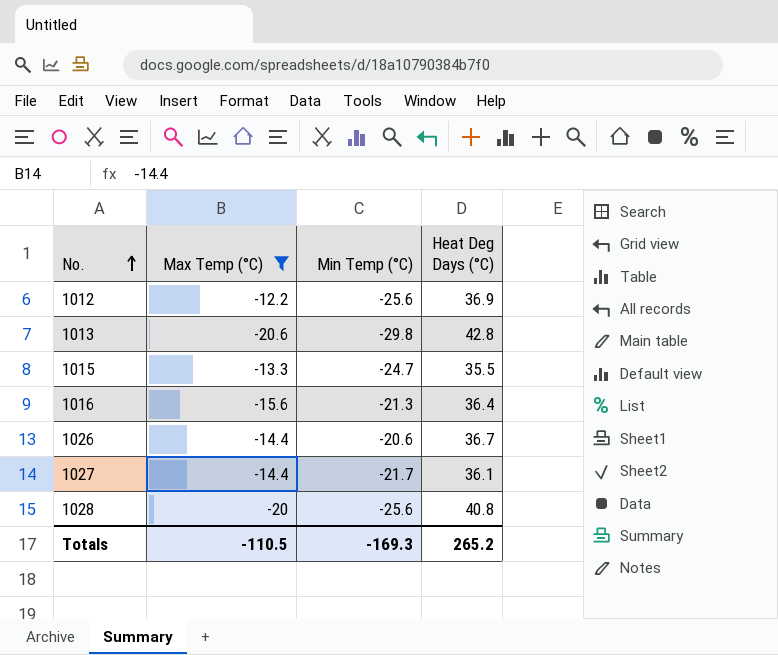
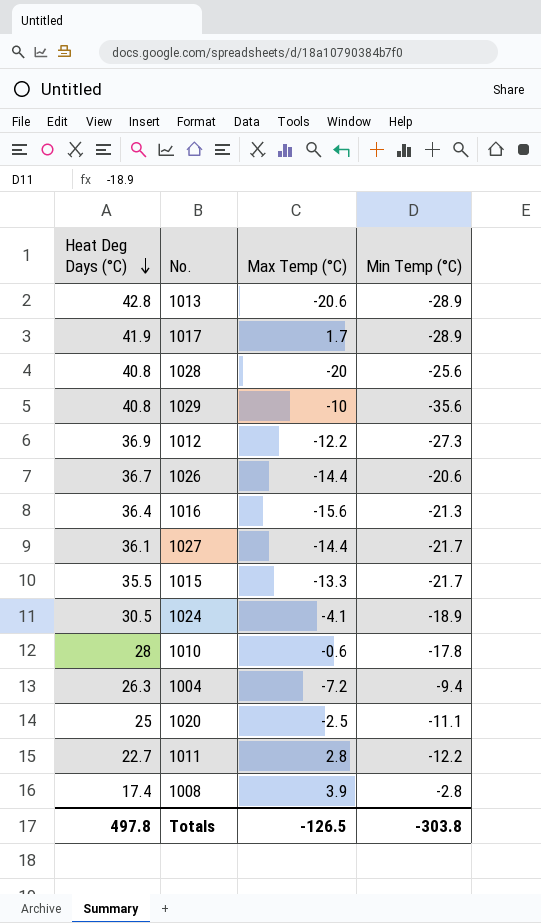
filter: Max Temp (°C) <= -12.2 -> none
row order: No. ascending -> Heat Deg Days (°C) descending
column Heat Deg Days (°C) | position: 4 -> 1
1013 | Min Temp (°C): -29.8 -> -28.9
1012 | Min Temp (°C): -25.6 -> -27.3
1015 | Min Temp (°C): -24.7 -> -21.7
Totals | Heat Deg Days (°C): 265.2 -> 497.8
Totals | Max Temp (°C): -110.5 -> -126.5
Totals | Min Temp (°C): -169.3 -> -303.8

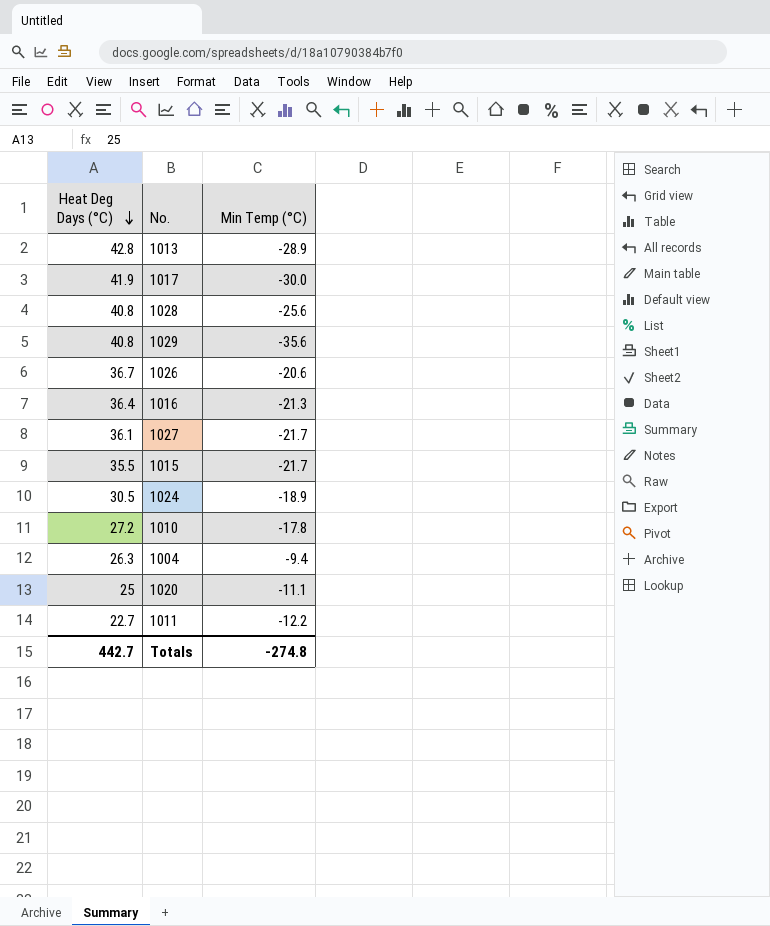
column Max Temp (°C) | position: 3 -> none
row 1012: 36.9 | -12.2 | -27.3 -> none
row 1008: 17.4 | 3.9 | -2.8 -> none
1017 | Min Temp (°C): -28.9 -> -30.0
1010 | Heat Deg Days (°C): 28 -> 27.2
Totals | Heat Deg Days (°C): 497.8 -> 442.7
Totals | Min Temp (°C): -303.8 -> -274.8

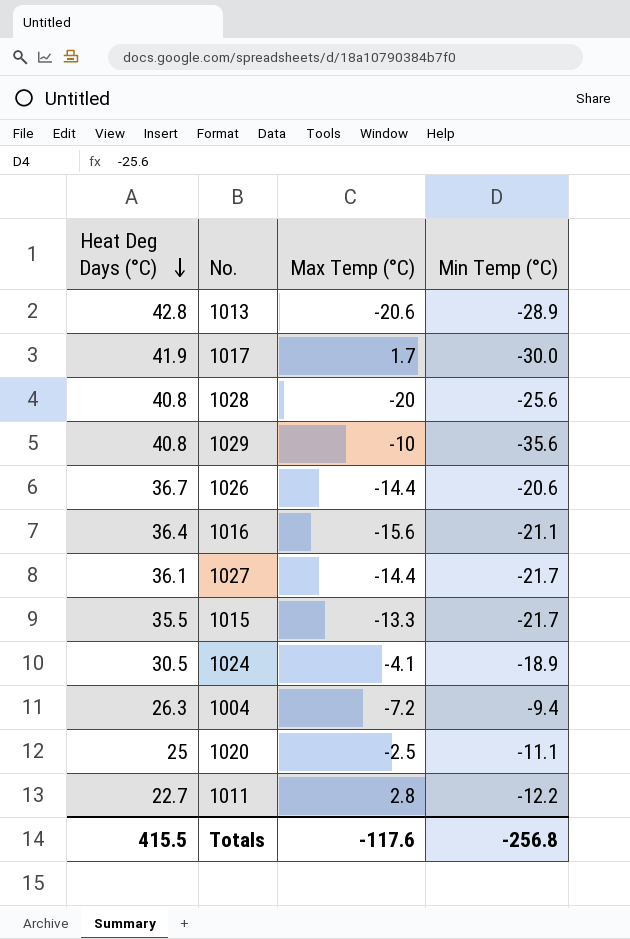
column Max Temp (°C) | position: none -> 3
row 1010: 27.2 | -17.8 -> none
1016 | Min Temp (°C): -21.3 -> -21.1
Totals | Heat Deg Days (°C): 442.7 -> 415.5
Totals | Min Temp (°C): -274.8 -> -256.8

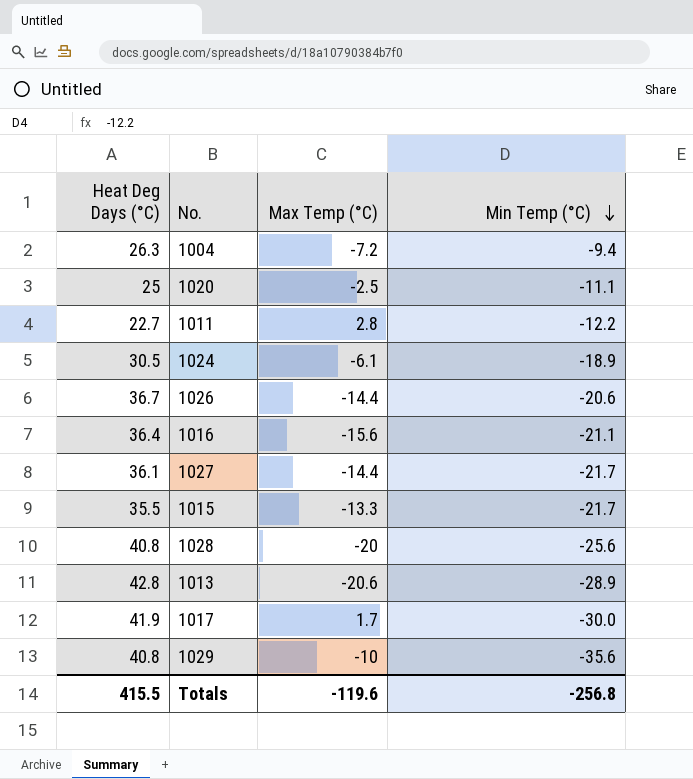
row order: Heat Deg Days (°C) descending -> Min Temp (°C) descending
1024 | Max Temp (°C): -4.1 -> -6.1
Totals | Max Temp (°C): -117.6 -> -119.6

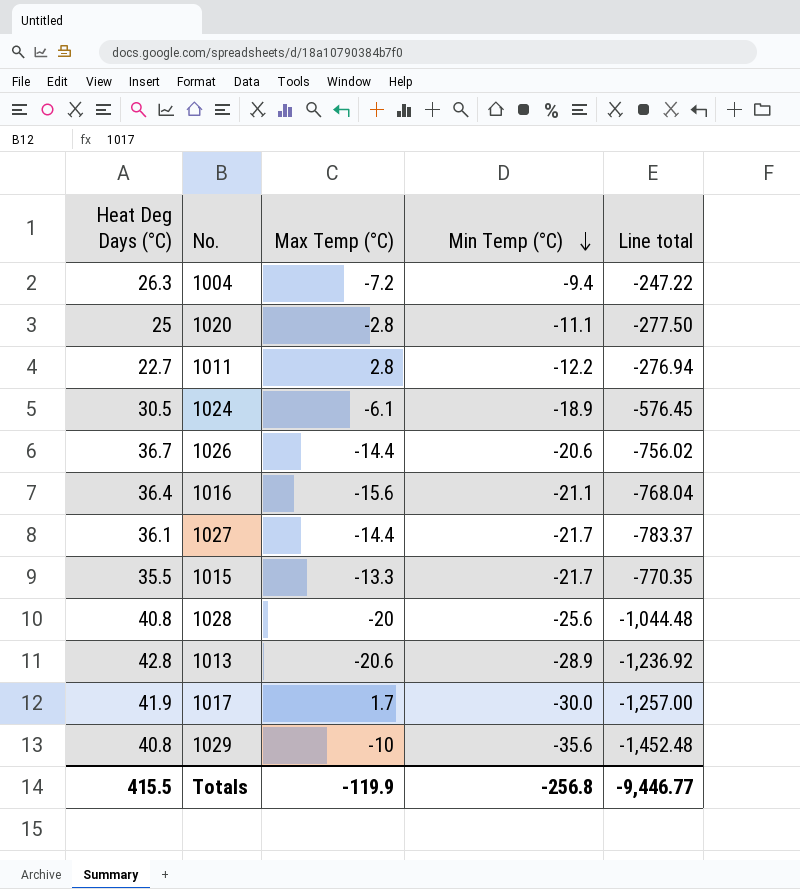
column Line total | formula: none -> [Heat Deg Days (°C)] * [Min Temp (°C)]
1020 | Max Temp (°C): -2.5 -> -2.8
Totals | Max Temp (°C): -119.6 -> -119.9

